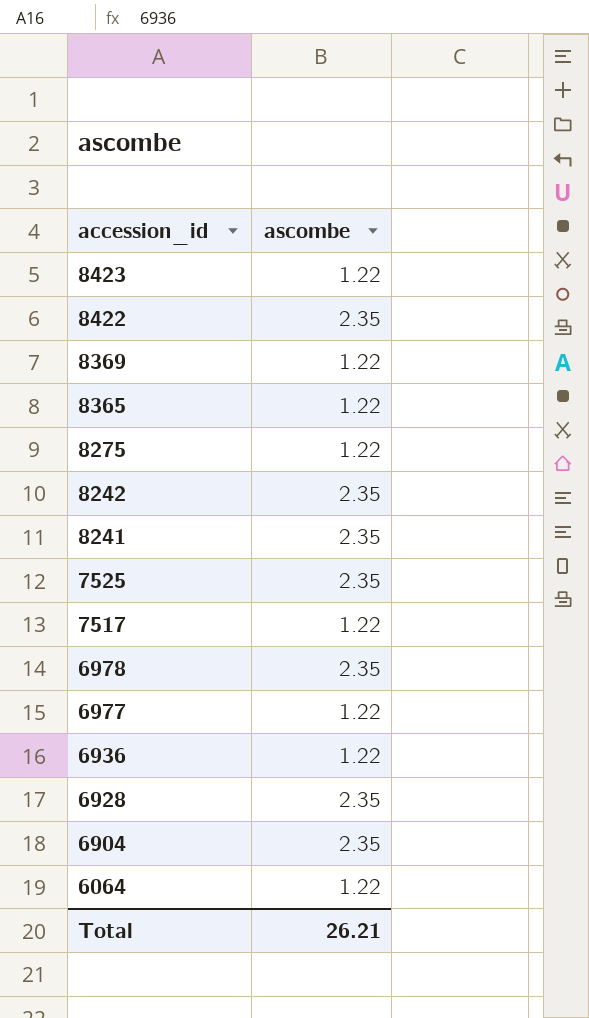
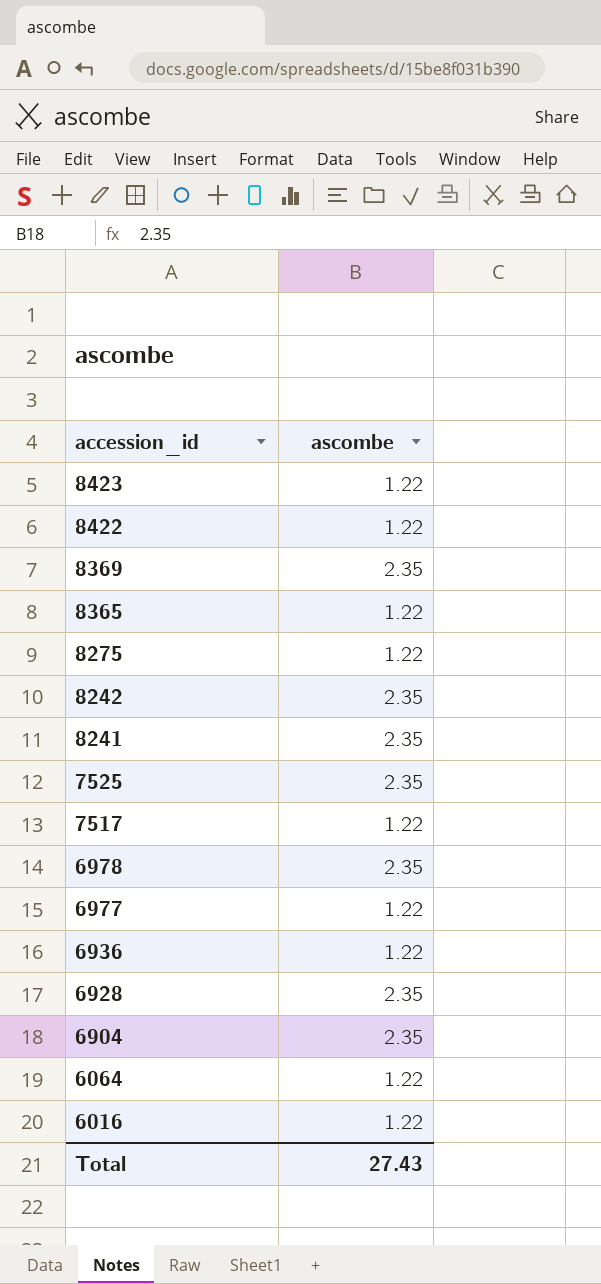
8422 | ascombe: 2.35 -> 1.22
8369 | ascombe: 1.22 -> 2.35
row 6016: none -> 1.22
Total | ascombe: 26.21 -> 27.43

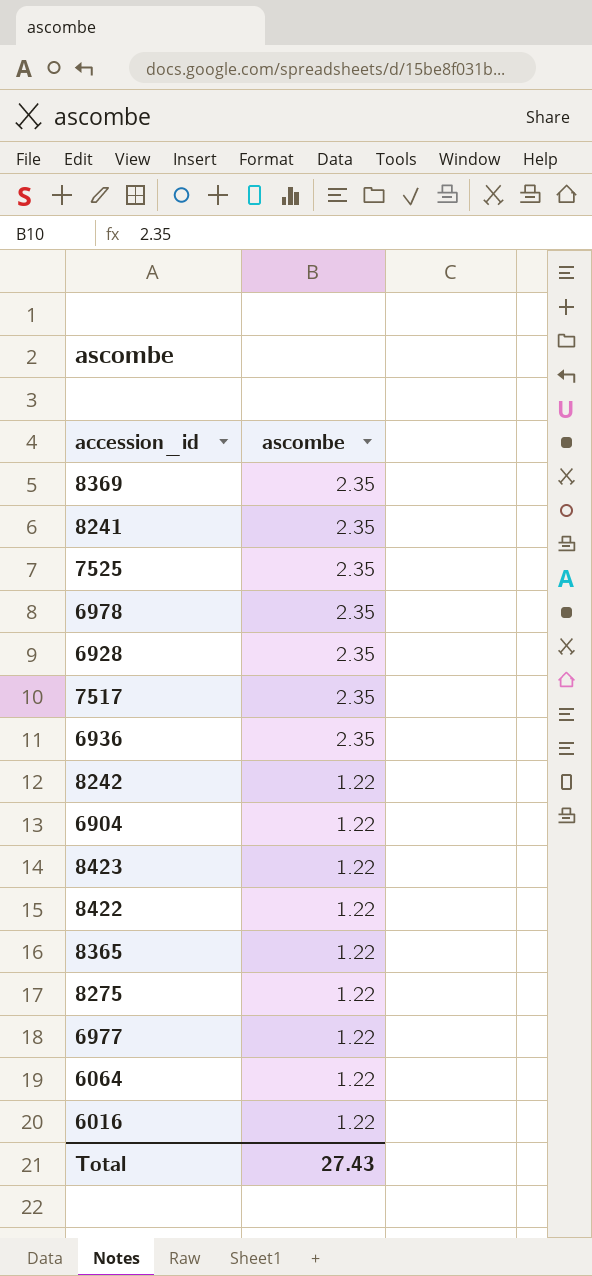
row order: accession_id descending -> ascombe descending
7517 | ascombe: 1.22 -> 2.35
6936 | ascombe: 1.22 -> 2.35
8242 | ascombe: 2.35 -> 1.22
6904 | ascombe: 2.35 -> 1.22

